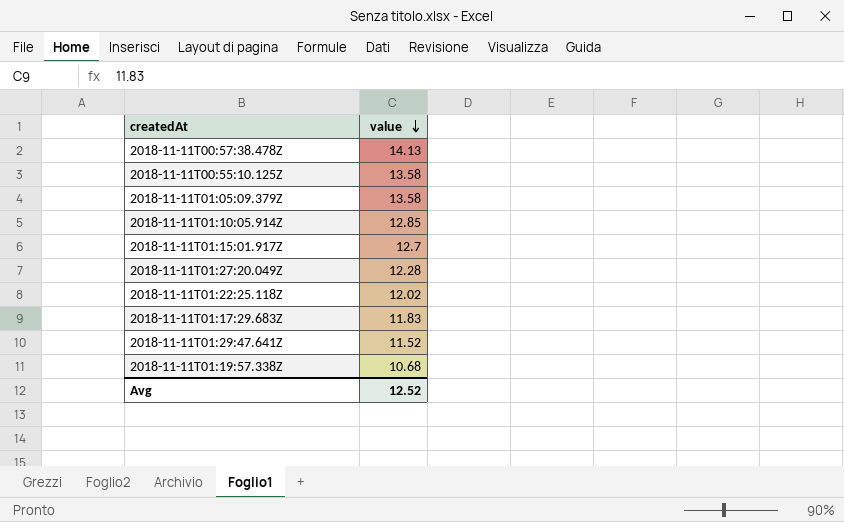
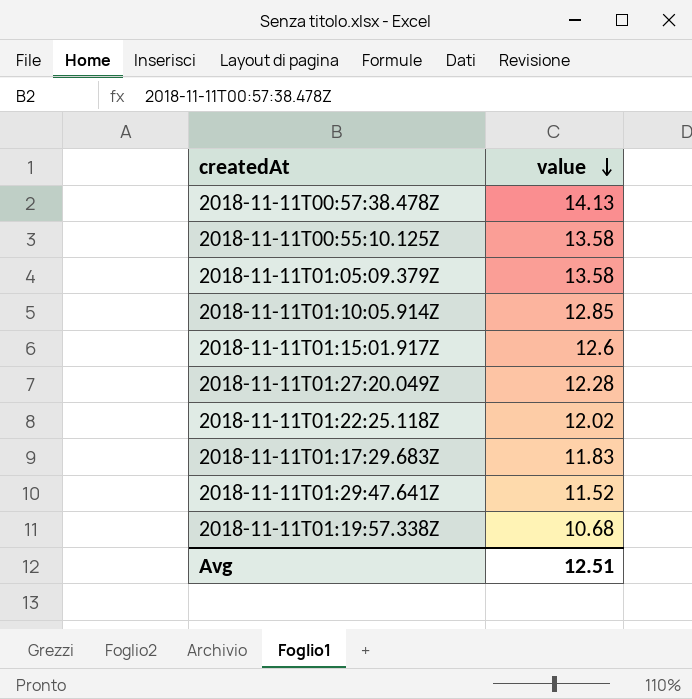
2018-11-11T01:15:01.917Z | value: 12.7 -> 12.6
Avg | value: 12.52 -> 12.51

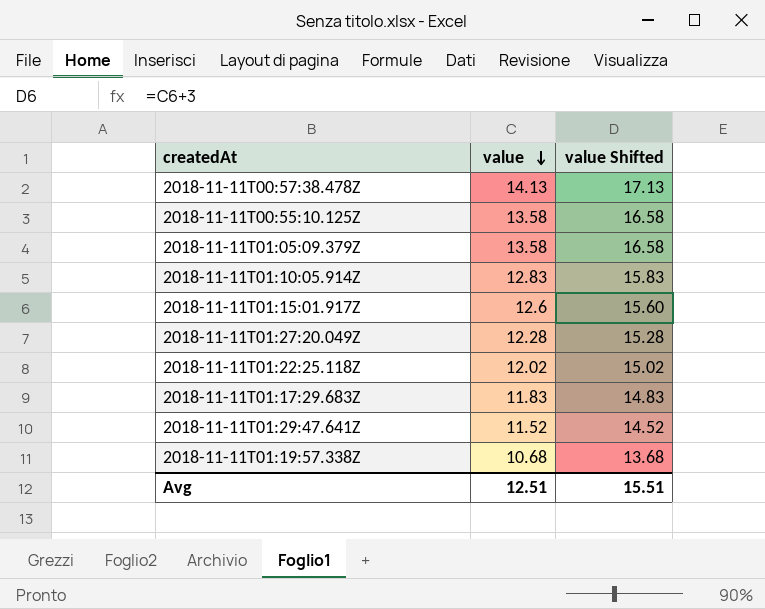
column value Shifted | formula: none -> [value] + 3
2018-11-11T01:10:05.914Z | value: 12.85 -> 12.83

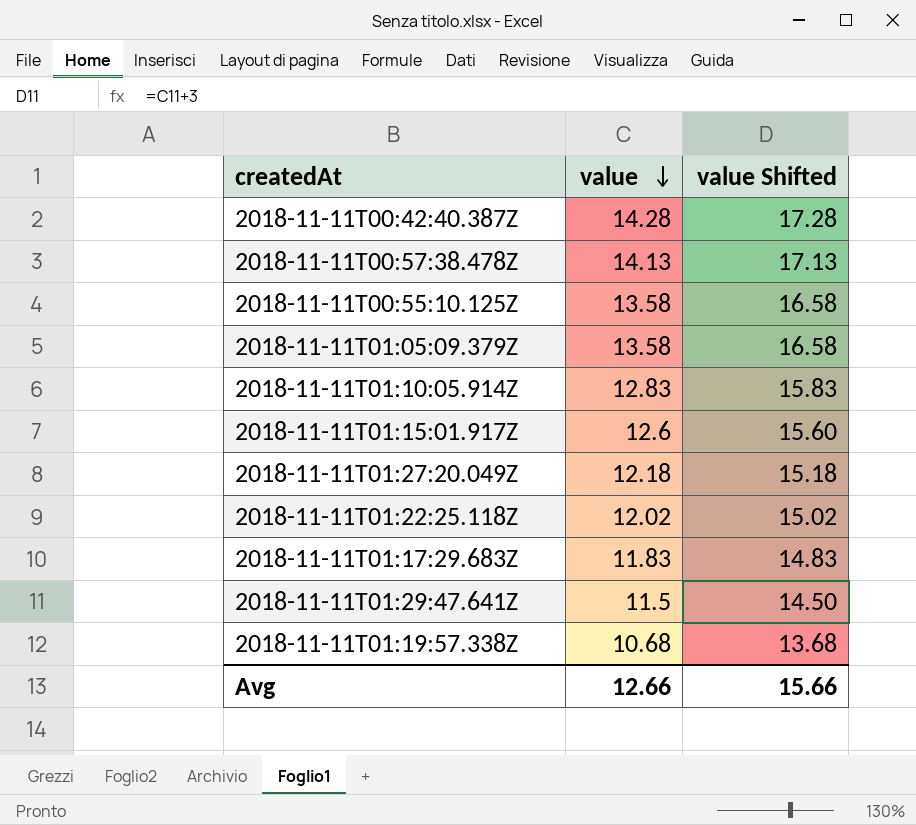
row 2018-11-11T00:42:40.387Z: none -> 14.28 | 17.28
2018-11-11T01:27:20.049Z | value: 12.28 -> 12.18
2018-11-11T01:27:20.049Z | value Shifted: 15.28 -> 15.18
2018-11-11T01:29:47.641Z | value: 11.52 -> 11.5
2018-11-11T01:29:47.641Z | value Shifted: 14.52 -> 14.50
Avg | value: 12.51 -> 12.66
Avg | value Shifted: 15.51 -> 15.66

